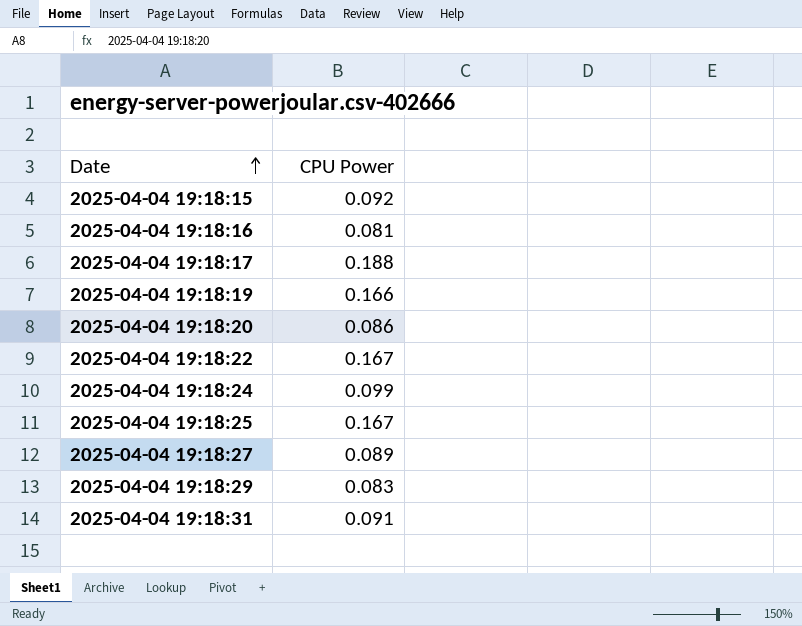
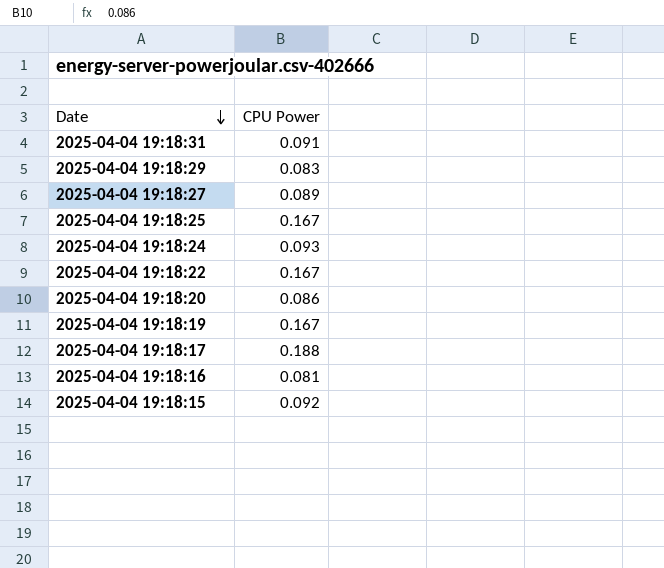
row order: Date ascending -> Date descending
2025-04-04 19:18:24 | CPU Power: 0.099 -> 0.093
2025-04-04 19:18:19 | CPU Power: 0.166 -> 0.167

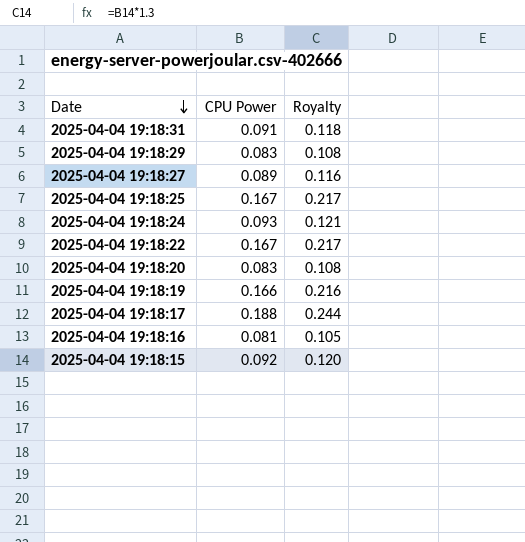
column Royalty | formula: none -> [CPU Power] * 1.3
2025-04-04 19:18:20 | CPU Power: 0.086 -> 0.083
2025-04-04 19:18:19 | CPU Power: 0.167 -> 0.166

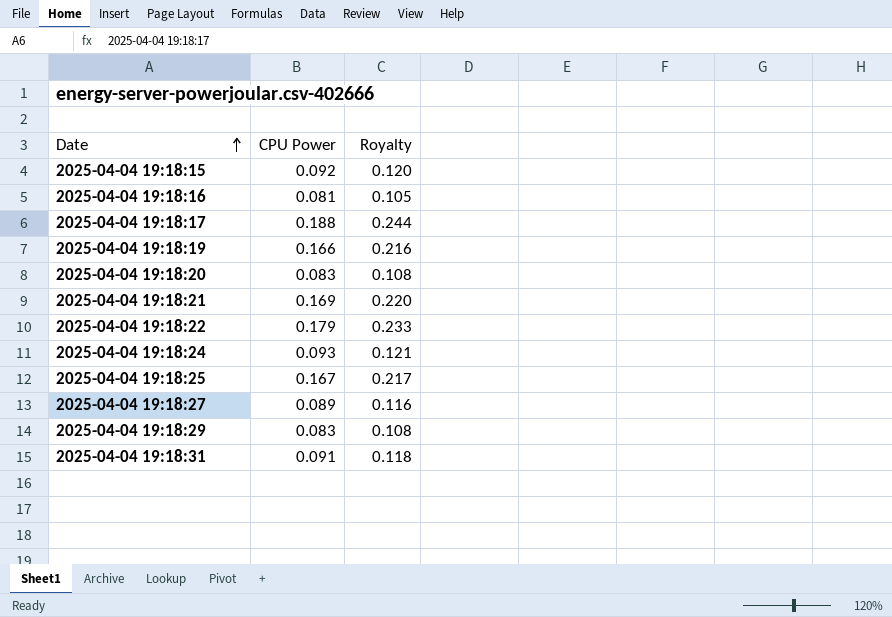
row order: Date descending -> Date ascending
row 2025-04-04 19:18:21: none -> 0.169 | 0.220
2025-04-04 19:18:22 | CPU Power: 0.167 -> 0.179
2025-04-04 19:18:22 | Royalty: 0.217 -> 0.233

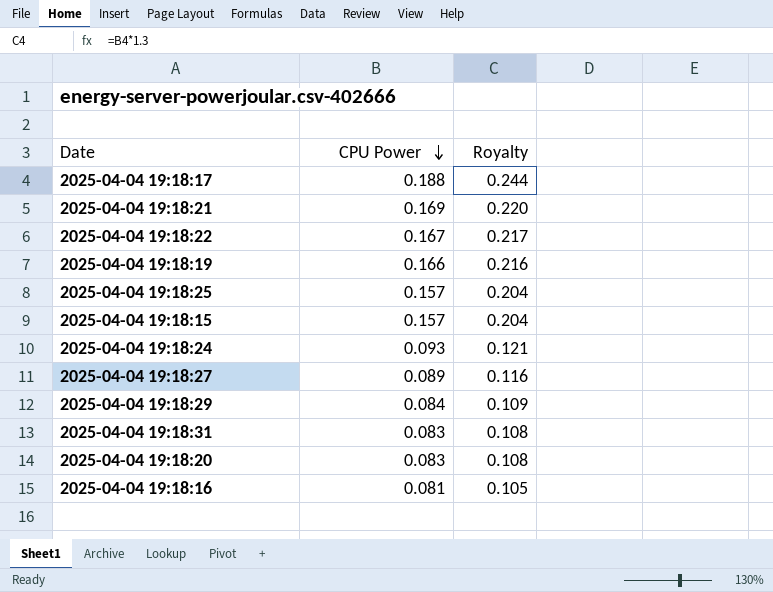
row order: Date ascending -> CPU Power descending
2025-04-04 19:18:22 | CPU Power: 0.179 -> 0.167
2025-04-04 19:18:22 | Royalty: 0.233 -> 0.217
2025-04-04 19:18:25 | CPU Power: 0.167 -> 0.157
2025-04-04 19:18:25 | Royalty: 0.217 -> 0.204
2025-04-04 19:18:15 | CPU Power: 0.092 -> 0.157
2025-04-04 19:18:15 | Royalty: 0.120 -> 0.204
2025-04-04 19:18:29 | CPU Power: 0.083 -> 0.084
2025-04-04 19:18:29 | Royalty: 0.108 -> 0.109
2025-04-04 19:18:31 | CPU Power: 0.091 -> 0.083
2025-04-04 19:18:31 | Royalty: 0.118 -> 0.108

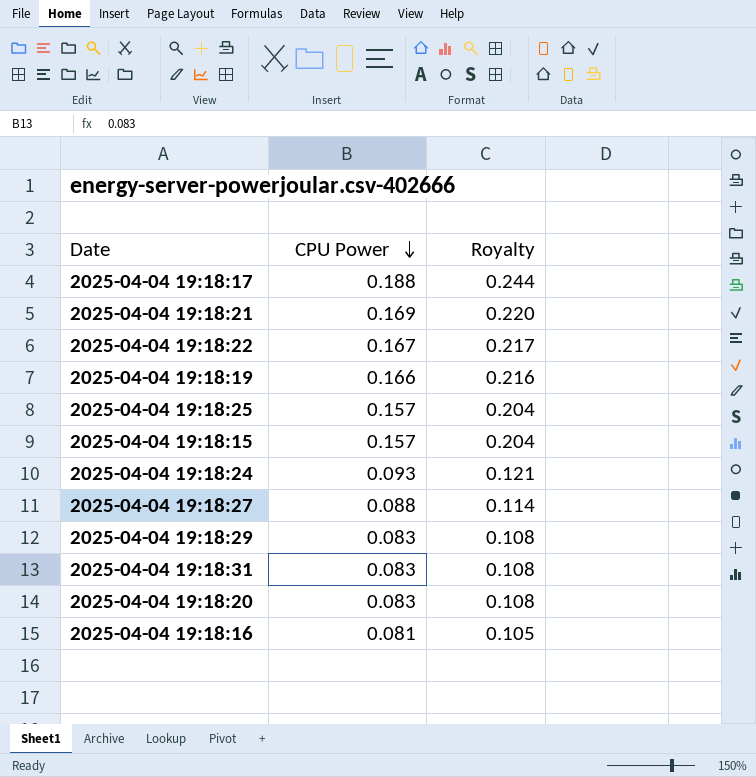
2025-04-04 19:18:27 | CPU Power: 0.089 -> 0.088
2025-04-04 19:18:27 | Royalty: 0.116 -> 0.114
2025-04-04 19:18:29 | CPU Power: 0.084 -> 0.083
2025-04-04 19:18:29 | Royalty: 0.109 -> 0.108

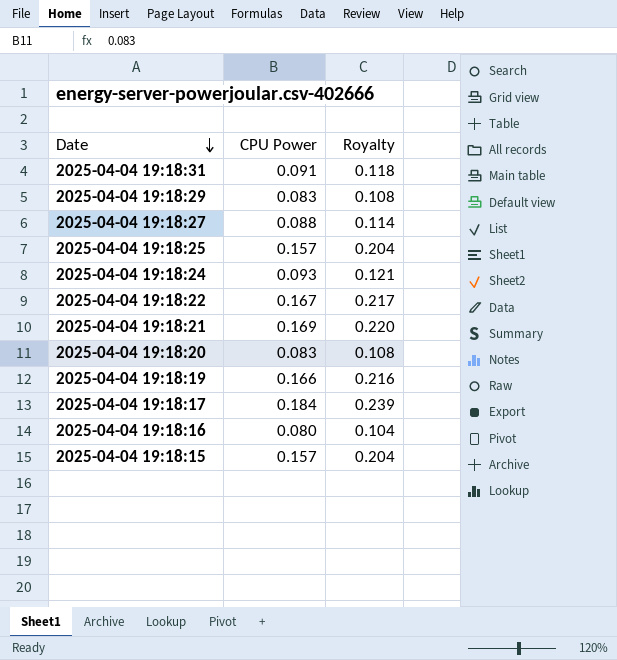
row order: CPU Power descending -> Date descending
2025-04-04 19:18:31 | CPU Power: 0.083 -> 0.091
2025-04-04 19:18:31 | Royalty: 0.108 -> 0.118
2025-04-04 19:18:17 | CPU Power: 0.188 -> 0.184
2025-04-04 19:18:17 | Royalty: 0.244 -> 0.239
2025-04-04 19:18:16 | CPU Power: 0.081 -> 0.080
2025-04-04 19:18:16 | Royalty: 0.105 -> 0.104

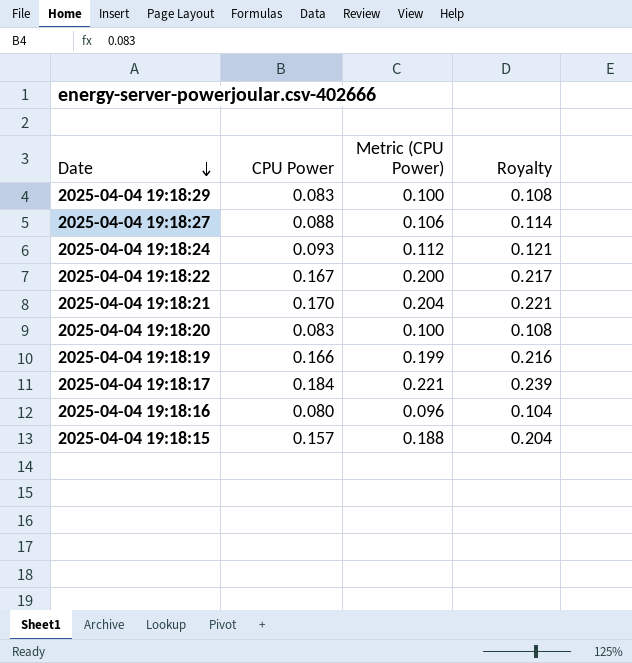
column Metric (CPU Power) | formula: none -> [CPU Power] * 1.2
row 2025-04-04 19:18:31: 0.091 | 0.118 -> none
row 2025-04-04 19:18:25: 0.157 | 0.204 -> none
2025-04-04 19:18:21 | CPU Power: 0.169 -> 0.170
2025-04-04 19:18:21 | Royalty: 0.220 -> 0.221

